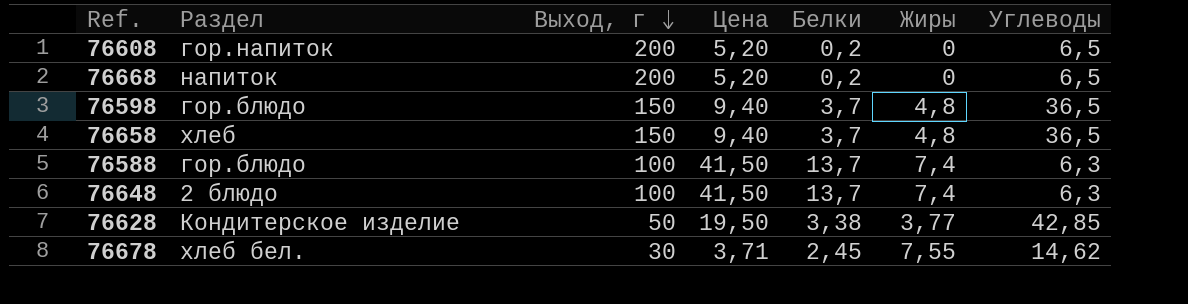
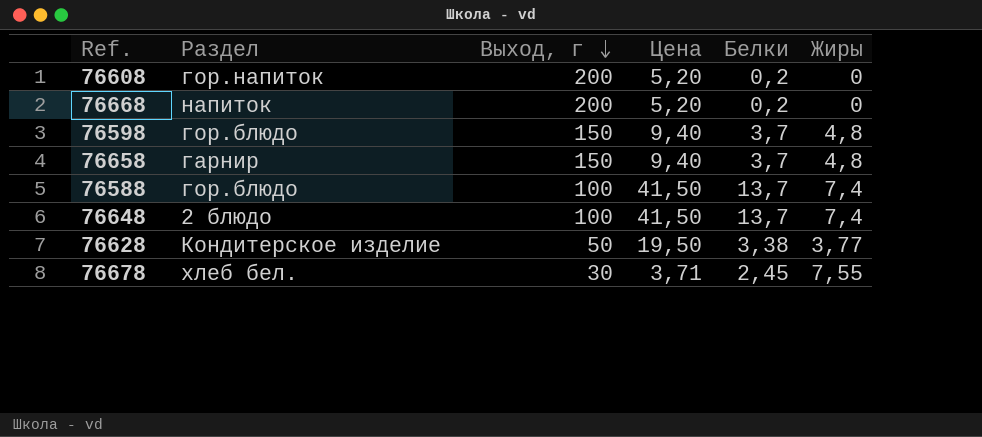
column Углеводы | position: 7 -> none
76658 | Раздел: хлеб -> гарнир

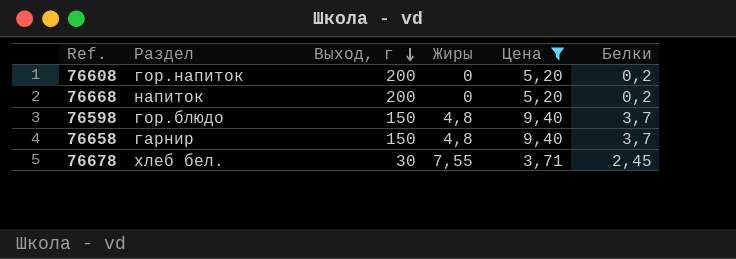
filter: none -> Цена <= 9,40
column Жиры | position: 6 -> 4

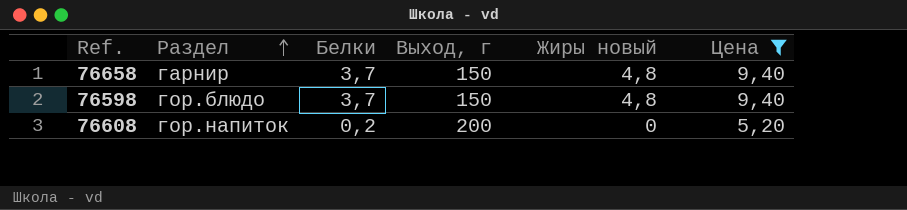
row order: Выход, г descending -> Раздел ascending
column Белки | position: 6 -> 3
column name: Жиры -> Жиры новый
row 76668: напиток | 200 | 0 | 5,20 | 0,2 -> none
row 76678: хлеб бел. | 30 | 7,55 | 3,71 | 2,45 -> none

